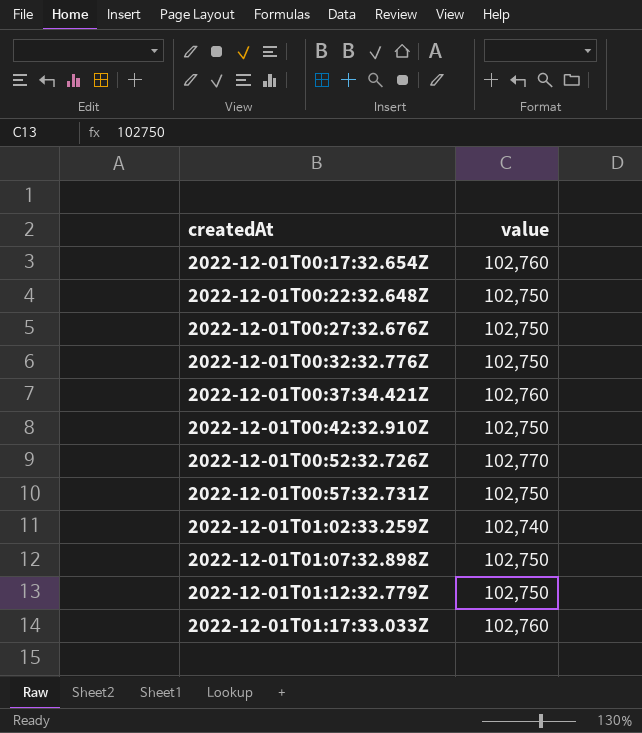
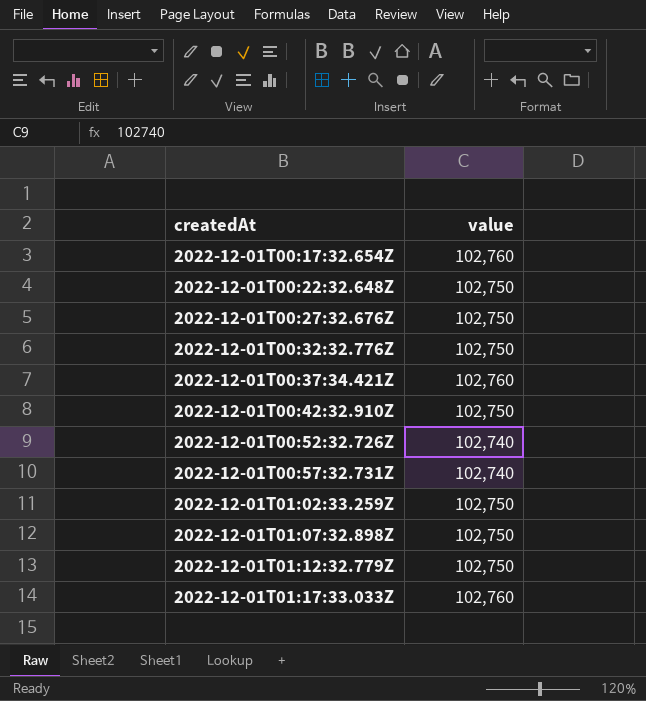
2022-12-01T00:52:32.726Z | value: 102,770 -> 102,740
2022-12-01T00:57:32.731Z | value: 102,750 -> 102,740
2022-12-01T01:02:33.259Z | value: 102,740 -> 102,750

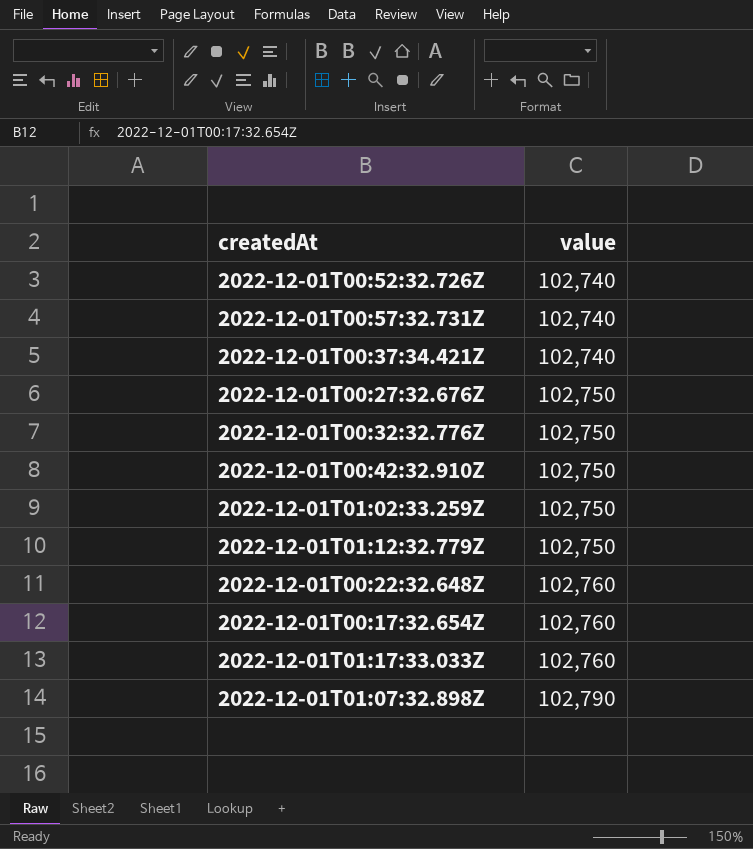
row order: createdAt ascending -> value ascending
2022-12-01T00:37:34.421Z | value: 102,760 -> 102,740
2022-12-01T00:22:32.648Z | value: 102,750 -> 102,760
2022-12-01T01:07:32.898Z | value: 102,750 -> 102,790

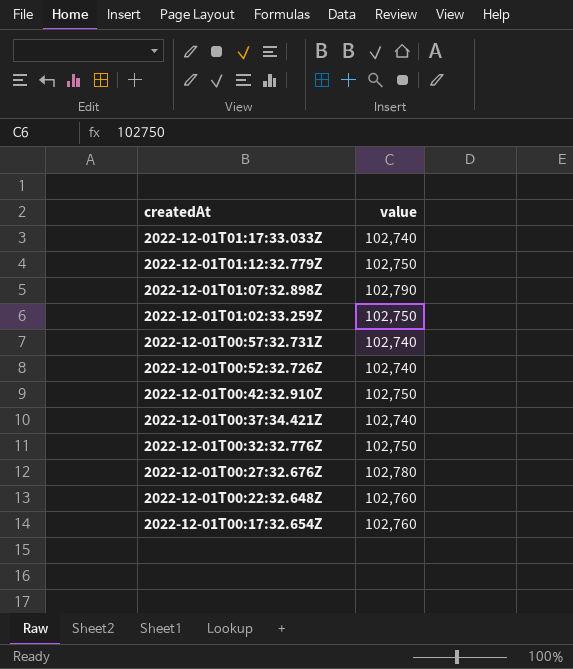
row order: value ascending -> createdAt descending
2022-12-01T01:17:33.033Z | value: 102,760 -> 102,740
2022-12-01T00:27:32.676Z | value: 102,750 -> 102,780

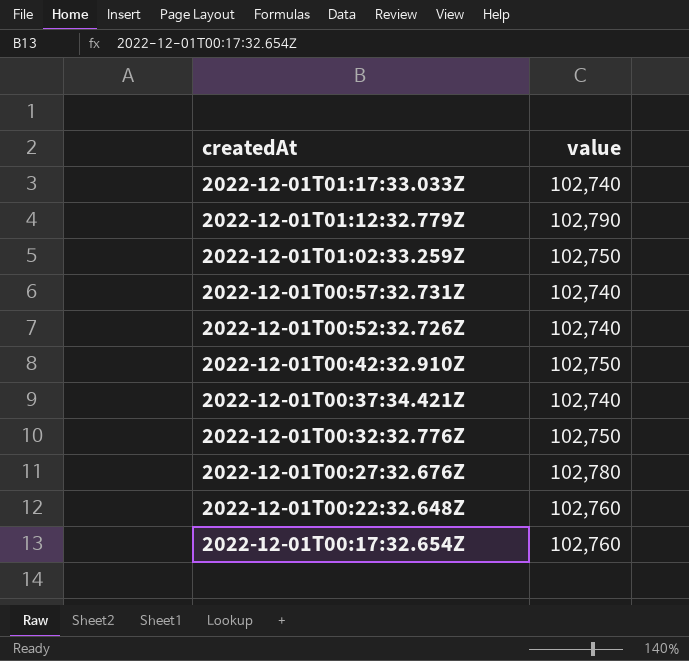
row 2022-12-01T01:07:32.898Z: 102,790 -> none
2022-12-01T01:12:32.779Z | value: 102,750 -> 102,790

